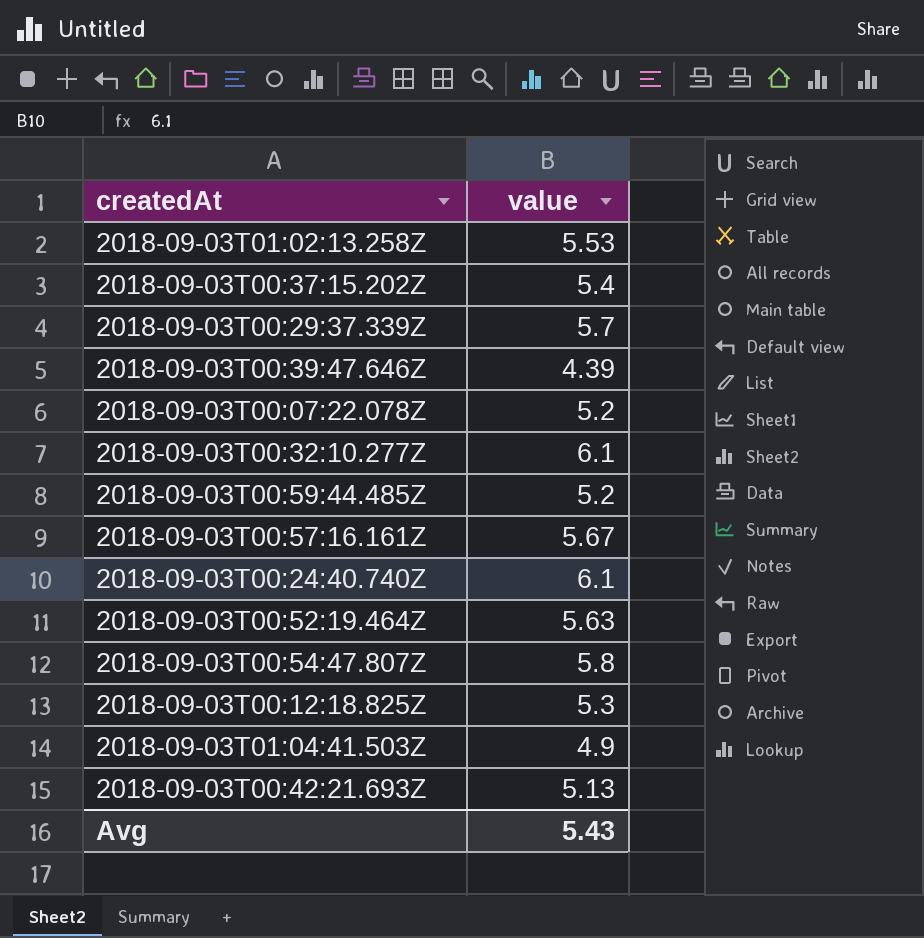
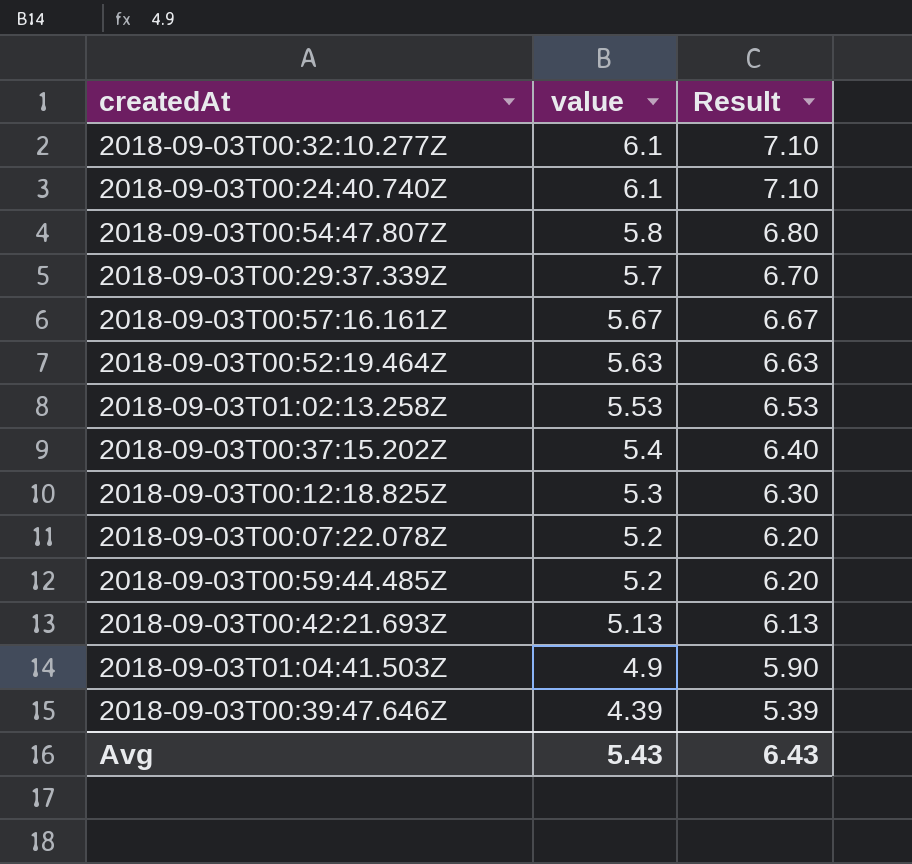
row order: none -> value descending
column Result | formula: none -> [value] + 1

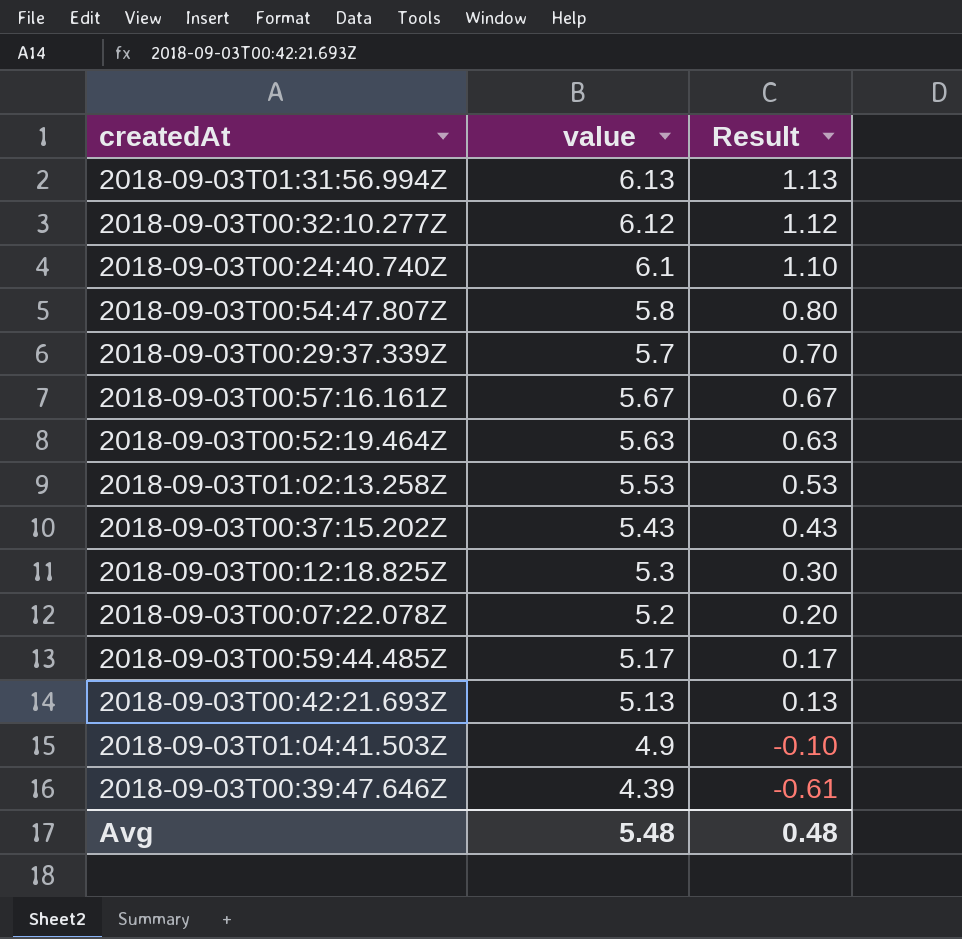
column Result | formula: [value] + 1 -> [value] - 5
row 2018-09-03T01:31:56.994Z: none -> 6.13 | 1.13
2018-09-03T00:32:10.277Z | value: 6.1 -> 6.12
2018-09-03T00:37:15.202Z | value: 5.4 -> 5.43
2018-09-03T00:59:44.485Z | value: 5.2 -> 5.17
Avg | value: 5.43 -> 5.48
Avg | Result: 6.43 -> 0.48

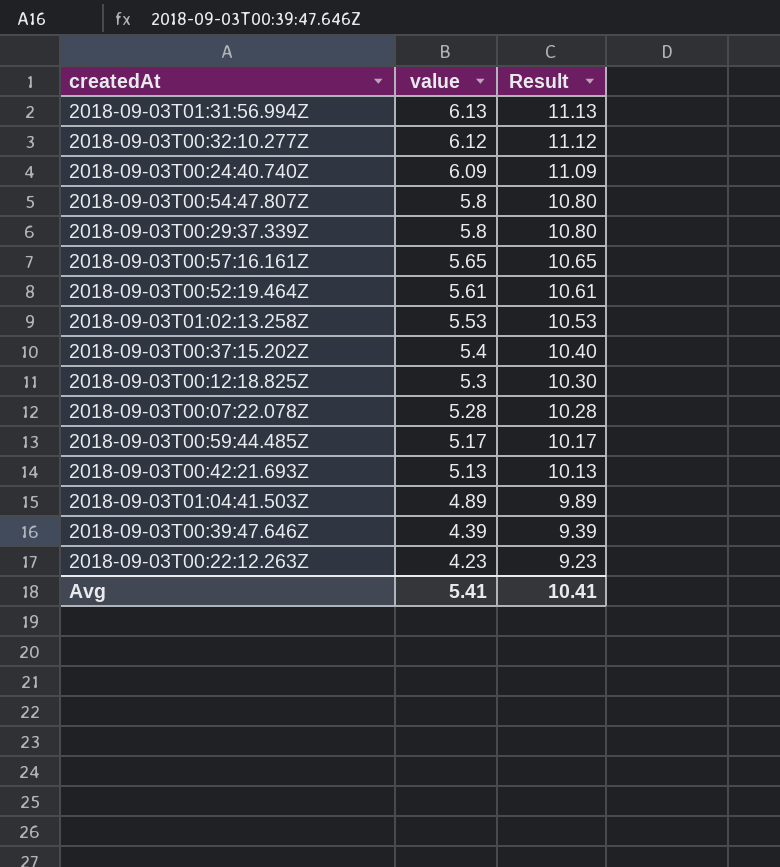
column Result | formula: [value] - 5 -> [value] + 5
2018-09-03T00:24:40.740Z | value: 6.1 -> 6.09
2018-09-03T00:29:37.339Z | value: 5.7 -> 5.8
2018-09-03T00:57:16.161Z | value: 5.67 -> 5.65
2018-09-03T00:52:19.464Z | value: 5.63 -> 5.61
2018-09-03T00:37:15.202Z | value: 5.43 -> 5.4
2018-09-03T00:07:22.078Z | value: 5.2 -> 5.28
2018-09-03T01:04:41.503Z | value: 4.9 -> 4.89
row 2018-09-03T00:22:12.263Z: none -> 4.23 | 9.23
Avg | value: 5.48 -> 5.41
Avg | Result: 0.48 -> 10.41

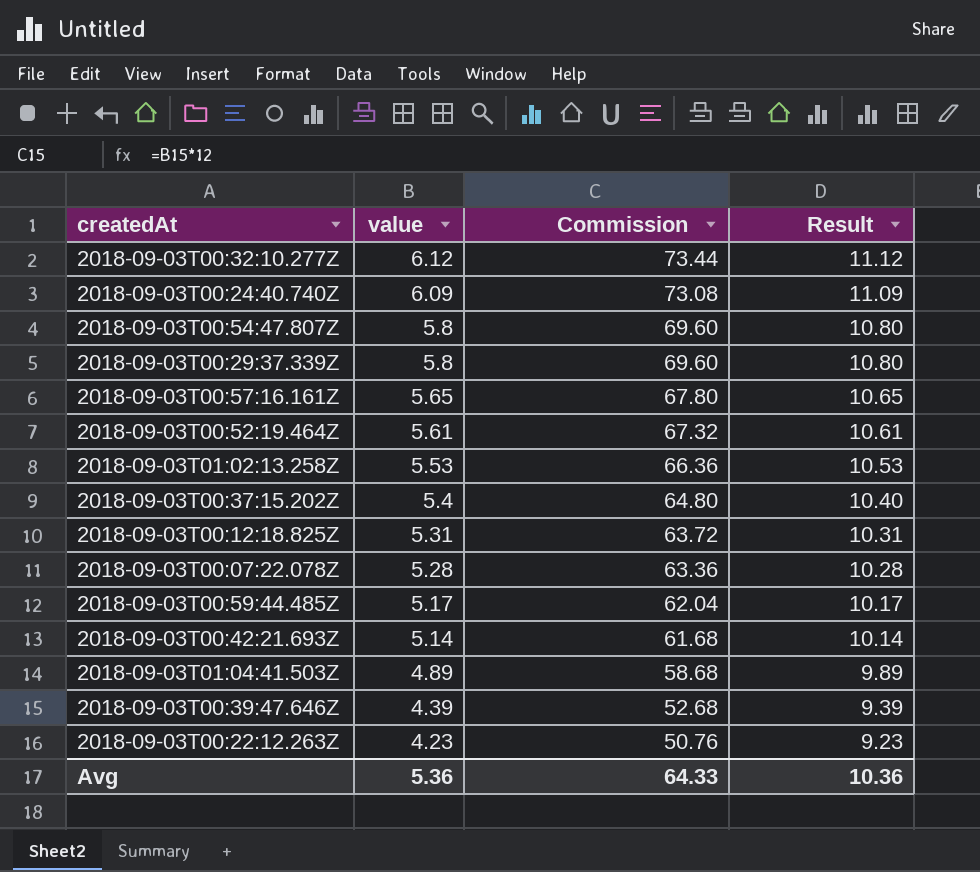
column Commission | formula: none -> [value] * 12
row 2018-09-03T01:31:56.994Z: 6.13 | 11.13 -> none
2018-09-03T00:12:18.825Z | value: 5.3 -> 5.31
2018-09-03T00:12:18.825Z | Result: 10.30 -> 10.31
2018-09-03T00:42:21.693Z | value: 5.13 -> 5.14
2018-09-03T00:42:21.693Z | Result: 10.13 -> 10.14
Avg | value: 5.41 -> 5.36
Avg | Result: 10.41 -> 10.36

